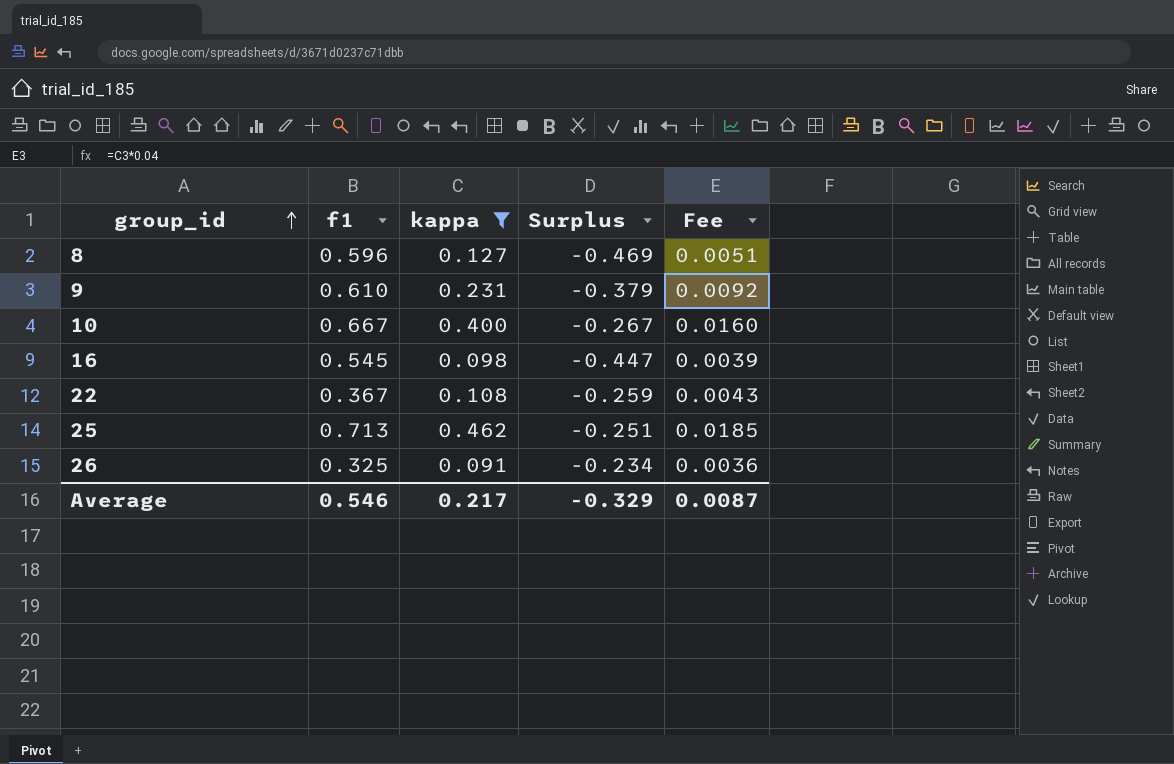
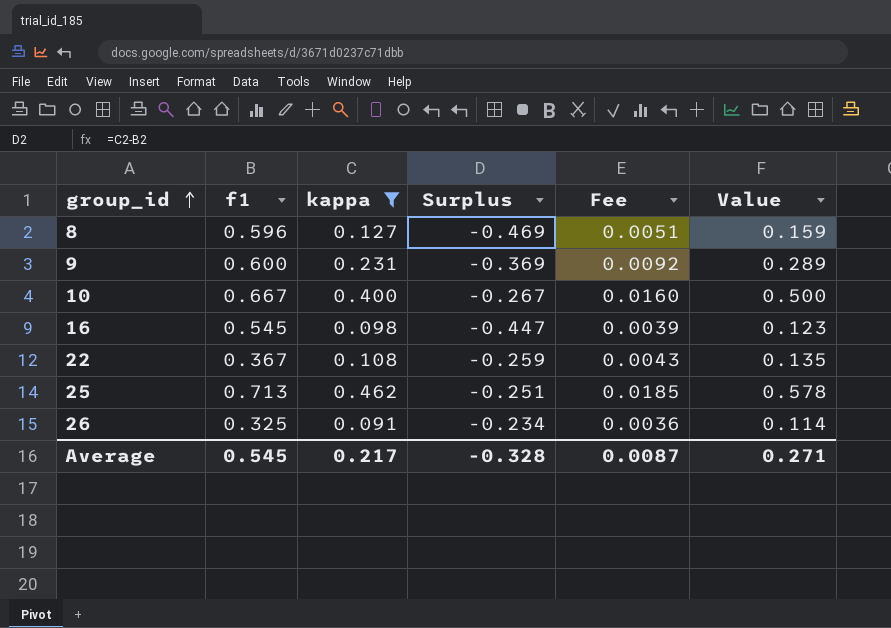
column Value | formula: none -> [kappa] * 1.25
9 | f1: 0.610 -> 0.600
9 | Surplus: -0.379 -> -0.369
Average | f1: 0.546 -> 0.545
Average | Surplus: -0.329 -> -0.328

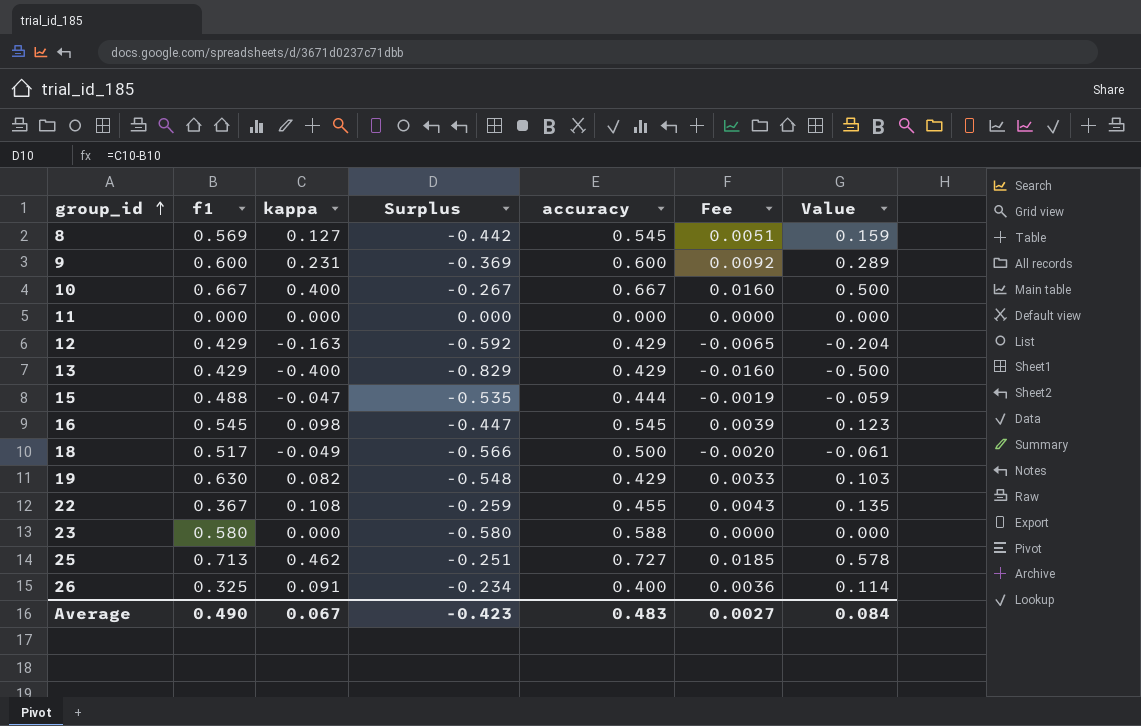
filter: kappa >= 0.091 -> none
column accuracy | position: none -> 5
8 | f1: 0.596 -> 0.569
8 | Surplus: -0.469 -> -0.442
Average | f1: 0.545 -> 0.490
Average | kappa: 0.217 -> 0.067
Average | Surplus: -0.328 -> -0.423
Average | Fee: 0.0087 -> 0.0027
Average | Value: 0.271 -> 0.084

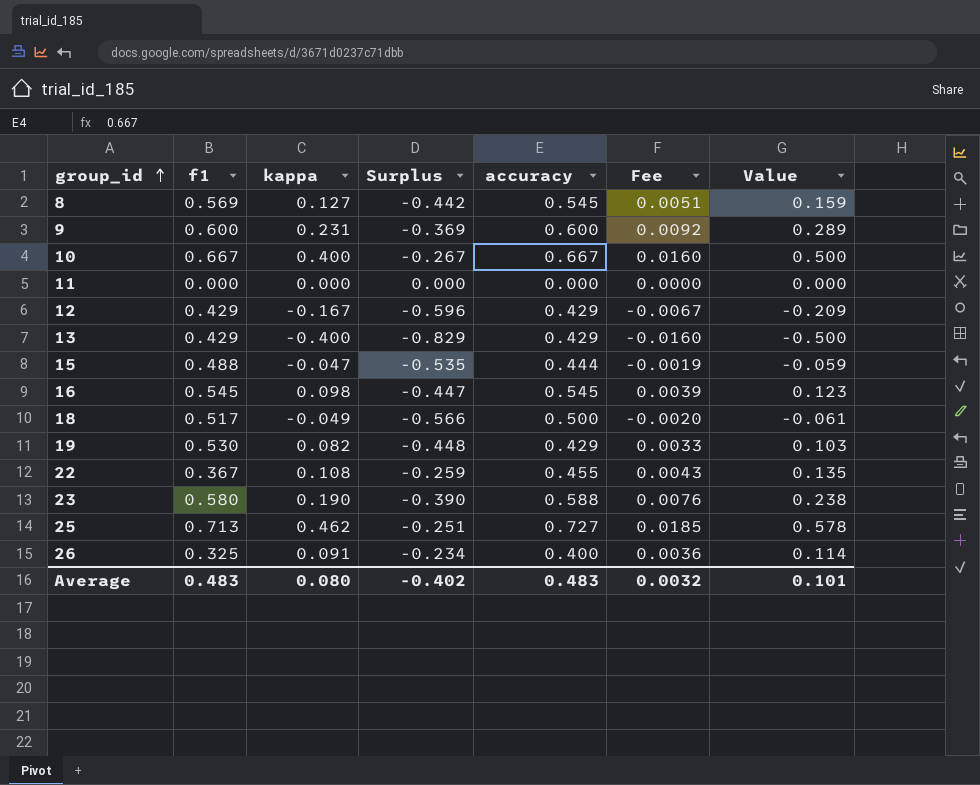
12 | kappa: -0.163 -> -0.167
12 | Surplus: -0.592 -> -0.596
12 | Fee: -0.0065 -> -0.0067
12 | Value: -0.204 -> -0.209
19 | f1: 0.630 -> 0.530
19 | Surplus: -0.548 -> -0.448
23 | kappa: 0.000 -> 0.190
23 | Surplus: -0.580 -> -0.390
23 | Fee: 0.0000 -> 0.0076
23 | Value: 0.000 -> 0.238
Average | f1: 0.490 -> 0.483
Average | kappa: 0.067 -> 0.080
Average | Surplus: -0.423 -> -0.402
Average | Fee: 0.0027 -> 0.0032
Average | Value: 0.084 -> 0.101

